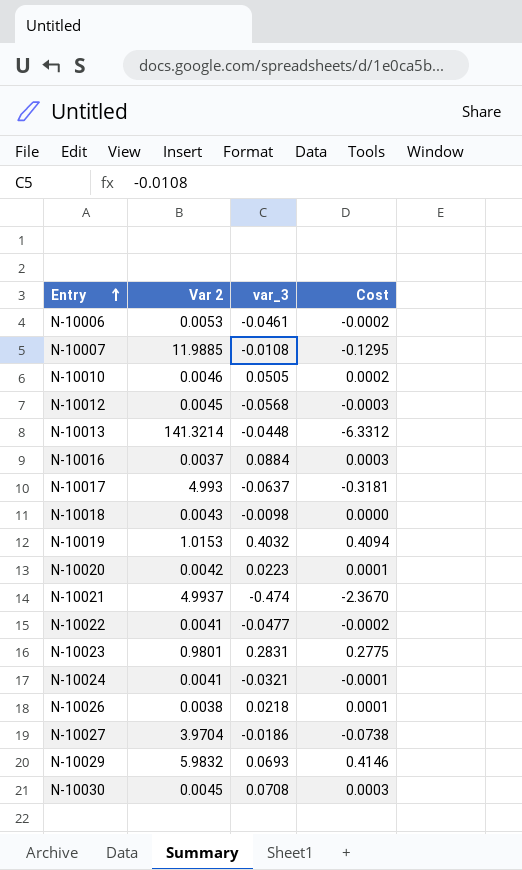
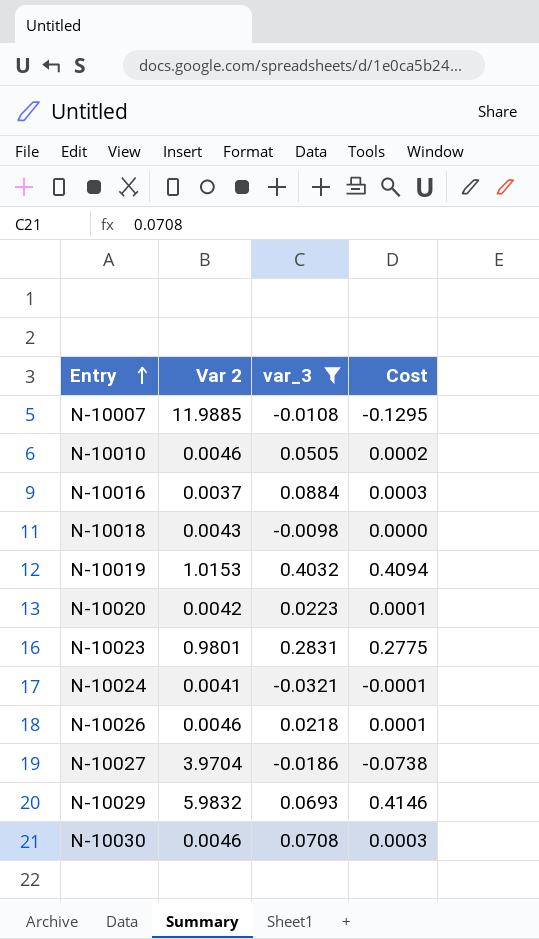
filter: none -> var_3 >= -0.0321
N-10026 | Var 2: 0.0038 -> 0.0046
N-10030 | Var 2: 0.0045 -> 0.0046

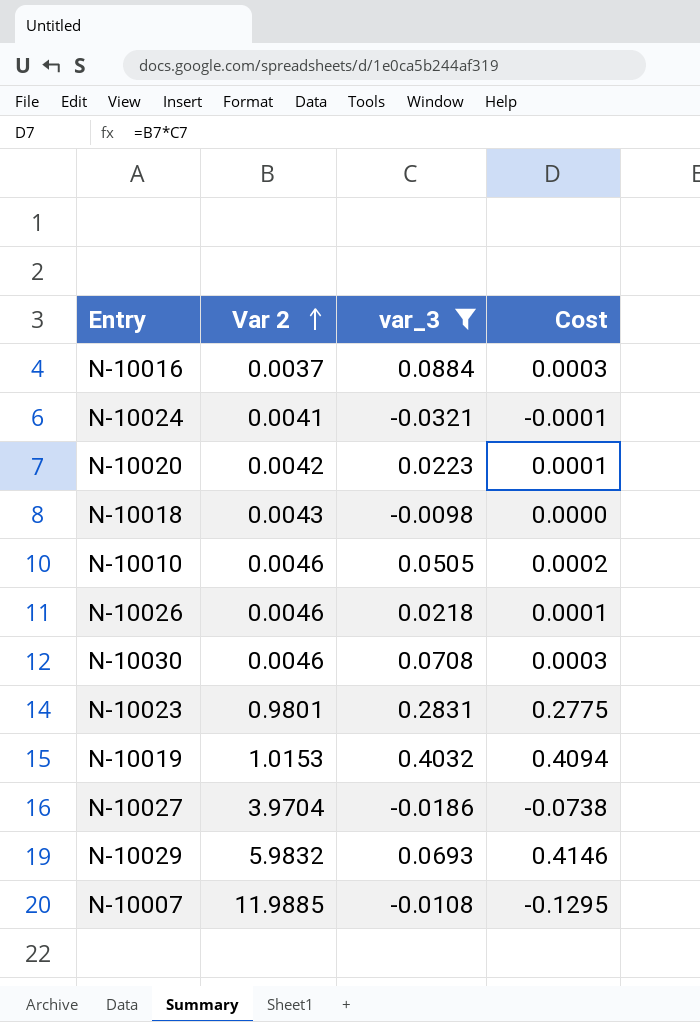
row order: Entry ascending -> Var 2 ascending

